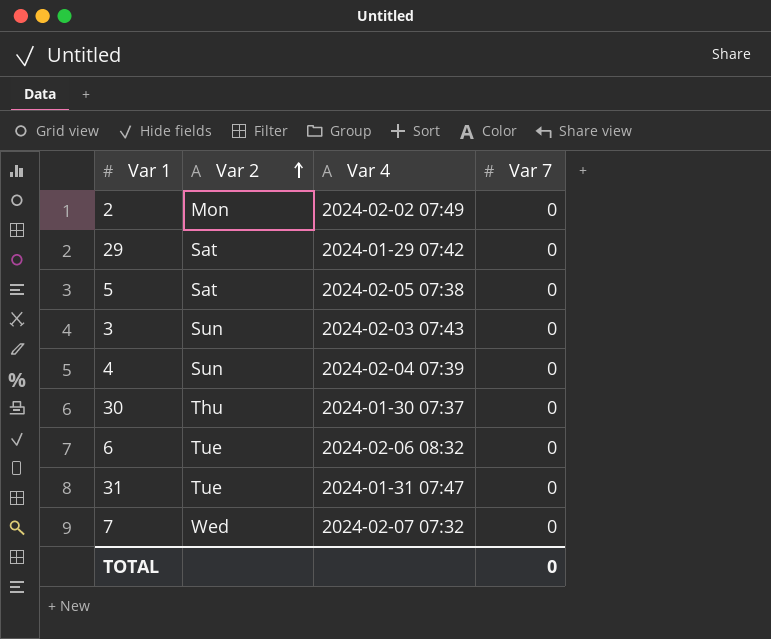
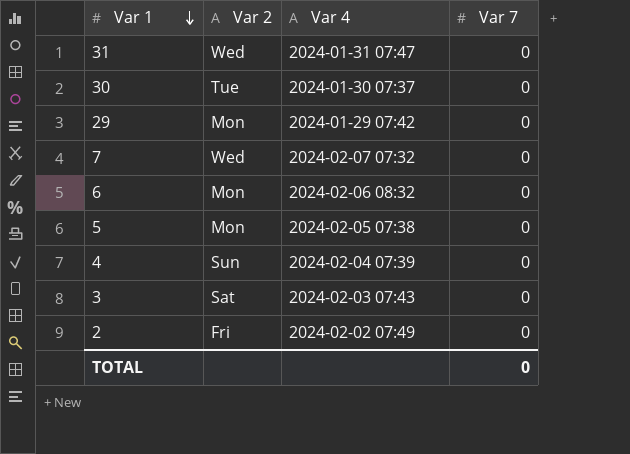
row order: Var 2 ascending -> Var 1 descending
31 | Var 2: Tue -> Wed
30 | Var 2: Thu -> Tue
29 | Var 2: Sat -> Mon
6 | Var 2: Tue -> Mon
5 | Var 2: Sat -> Mon
3 | Var 2: Sun -> Sat
2 | Var 2: Mon -> Fri

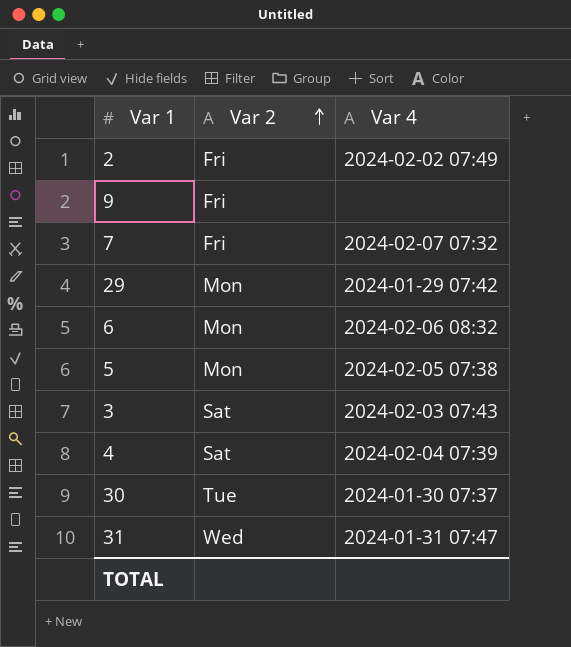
row order: Var 1 descending -> Var 2 ascending
column Var 7 | position: 4 -> none
row 9: none -> Fri | none
7 | Var 2: Wed -> Fri
4 | Var 2: Sun -> Sat

